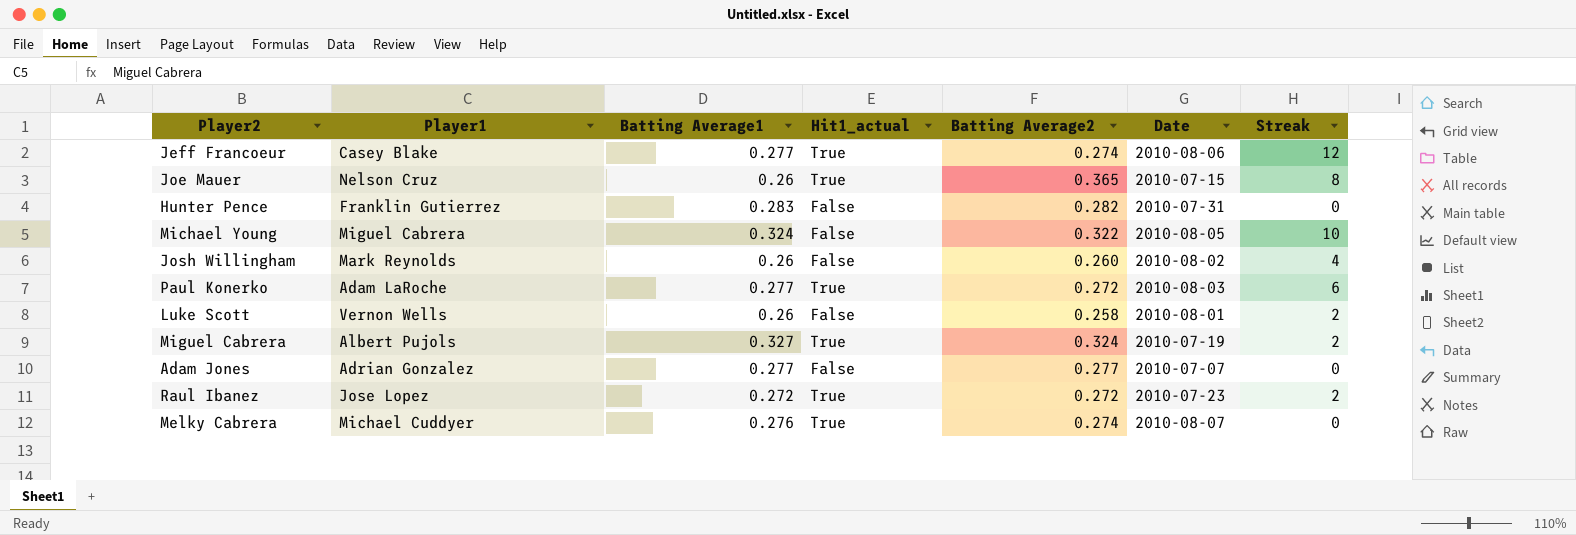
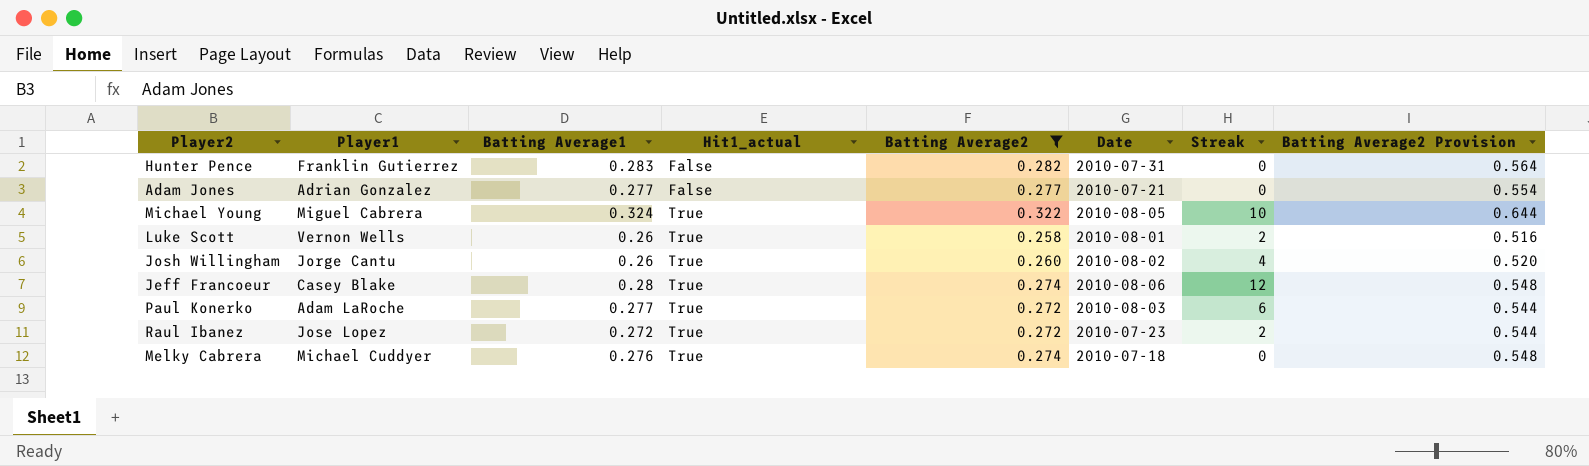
filter: none -> Batting Average2 <= 0.322
row order: none -> Hit1_actual ascending
column Batting Average2 Provision | formula: none -> [Batting Average2] * 2
Adam Jones | Date: 2010-07-07 -> 2010-07-21
Michael Young | Hit1_actual: False -> True
Luke Scott | Hit1_actual: False -> True
Josh Willingham | Player1: Mark Reynolds -> Jorge Cantu
Josh Willingham | Hit1_actual: False -> True
Jeff Francoeur | Batting Average1: 0.277 -> 0.28
Melky Cabrera | Date: 2010-08-07 -> 2010-07-18

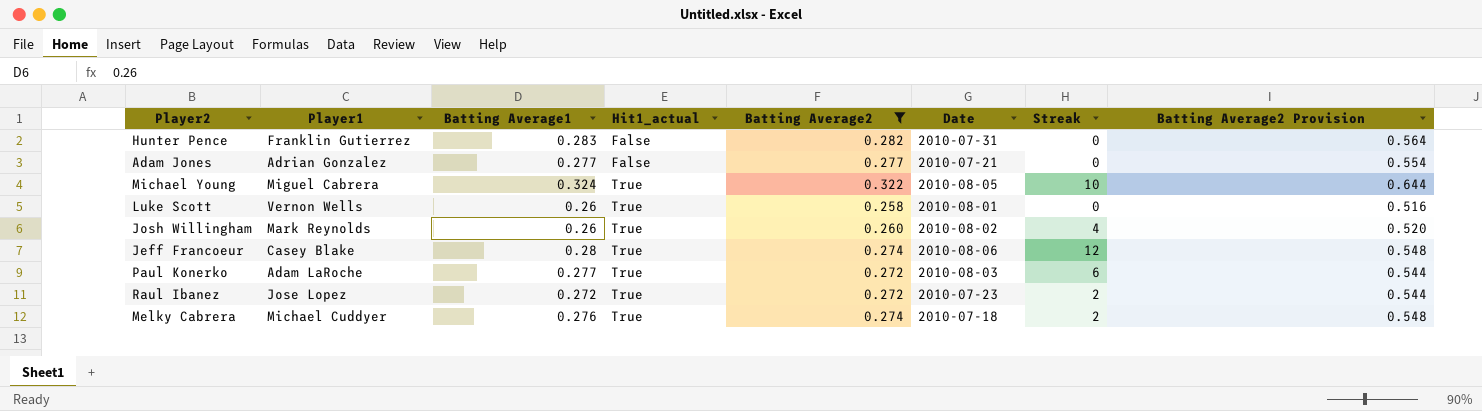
Luke Scott | Streak: 2 -> 0
Josh Willingham | Player1: Jorge Cantu -> Mark Reynolds
Melky Cabrera | Streak: 0 -> 2

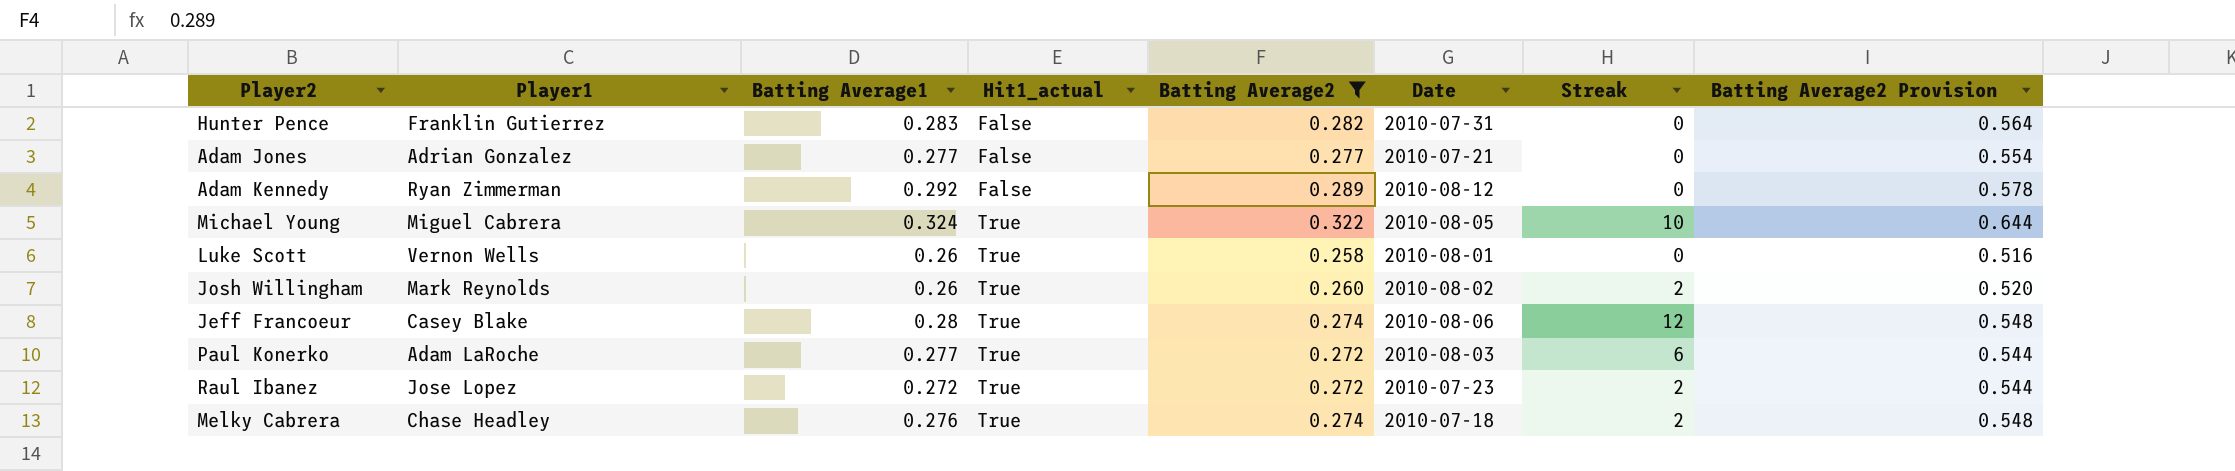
row Adam Kennedy: none -> Ryan Zimmerman | 0.292 | False | 0.289 | 2010-08-12 | 0 | 0.578
Josh Willingham | Streak: 4 -> 2
Melky Cabrera | Player1: Michael Cuddyer -> Chase Headley

